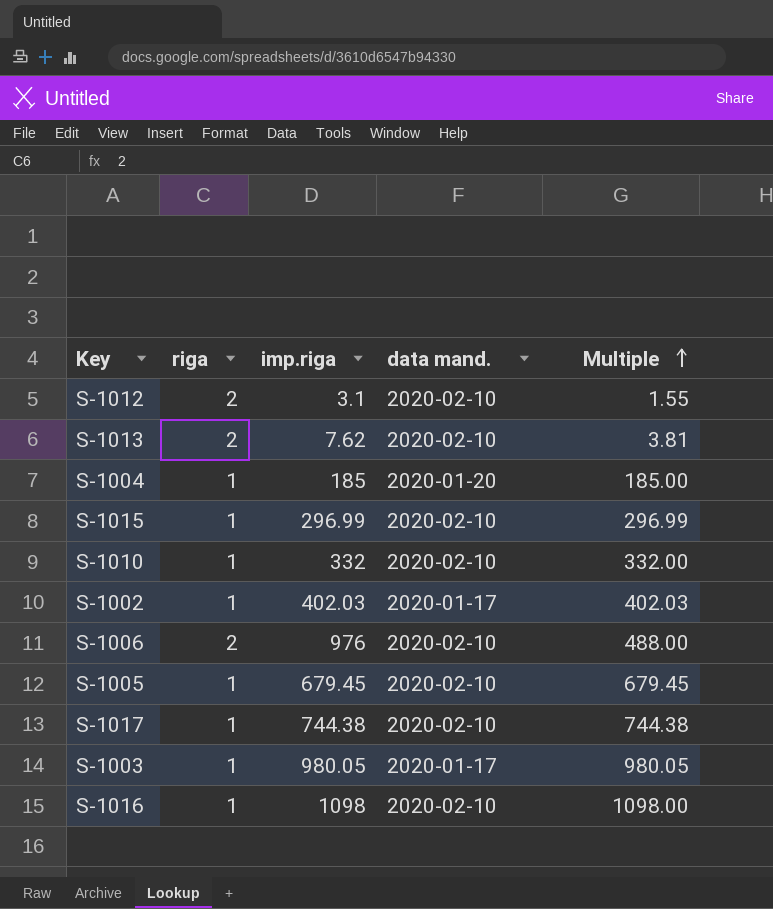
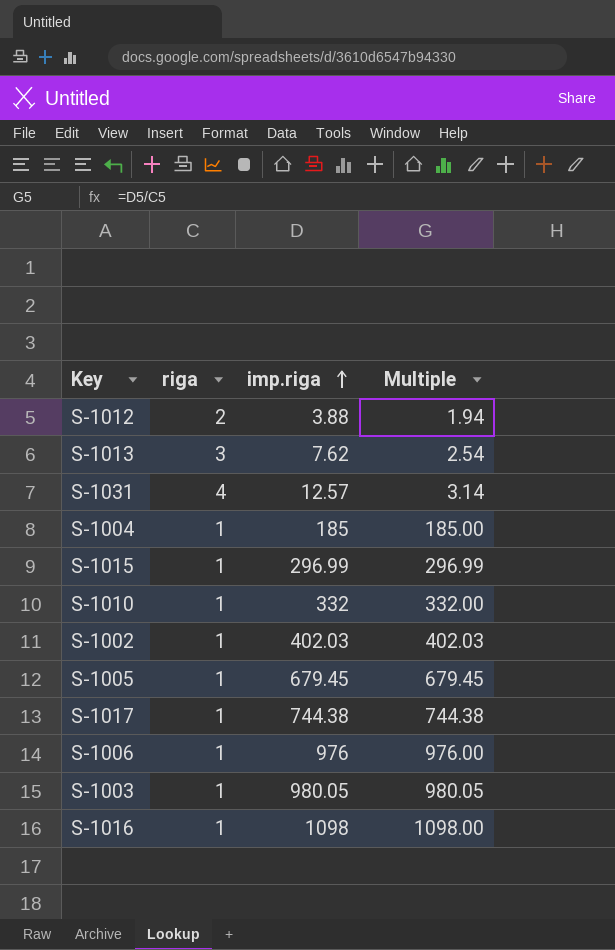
row order: Multiple ascending -> imp.riga ascending
column data mand. | position: 4 -> none
S-1012 | imp.riga: 3.1 -> 3.88
S-1012 | Multiple: 1.55 -> 1.94
S-1013 | riga: 2 -> 3
S-1013 | Multiple: 3.81 -> 2.54
row S-1031: none -> 4 | 12.57 | 3.14
S-1006 | riga: 2 -> 1
S-1006 | Multiple: 488.00 -> 976.00

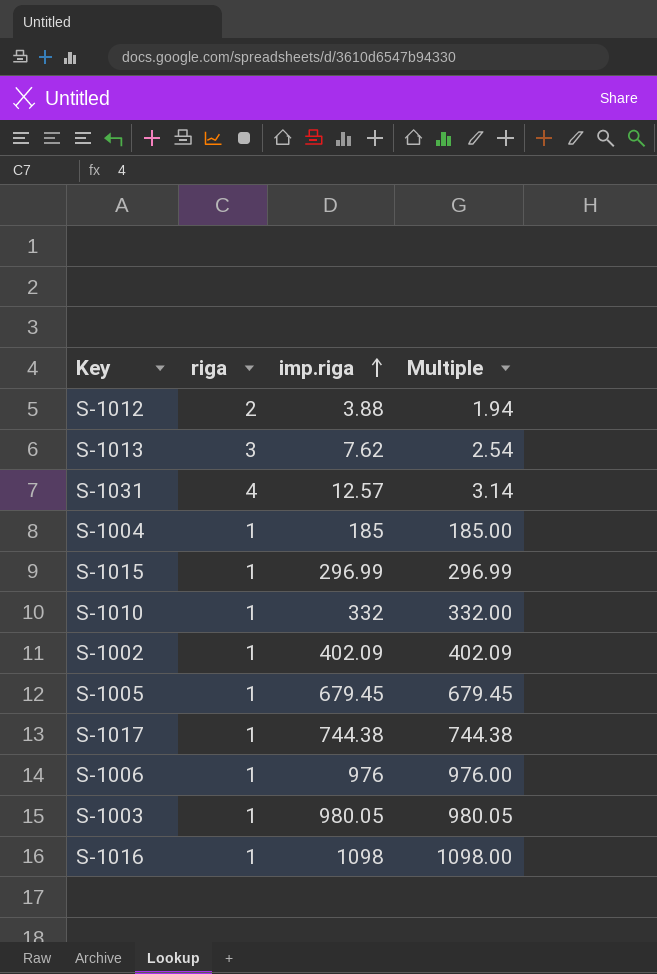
S-1002 | imp.riga: 402.03 -> 402.09
S-1002 | Multiple: 402.03 -> 402.09

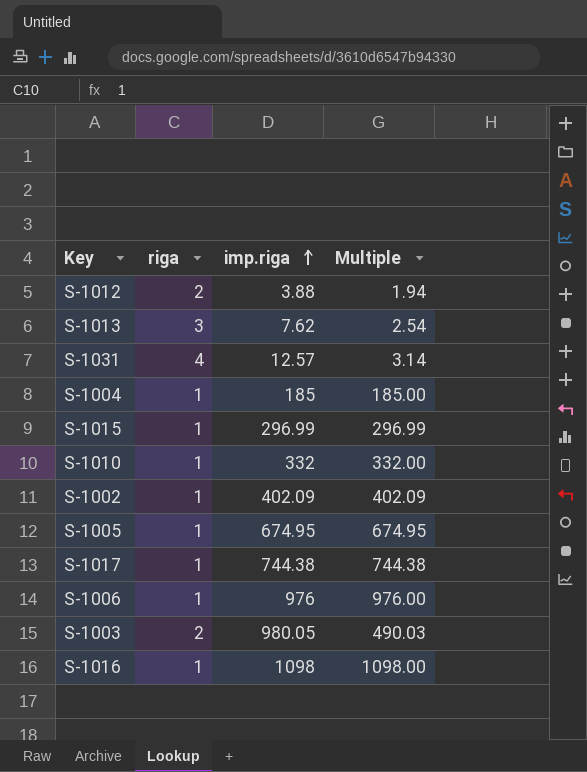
S-1005 | imp.riga: 679.45 -> 674.95
S-1005 | Multiple: 679.45 -> 674.95
S-1003 | riga: 1 -> 2
S-1003 | Multiple: 980.05 -> 490.03

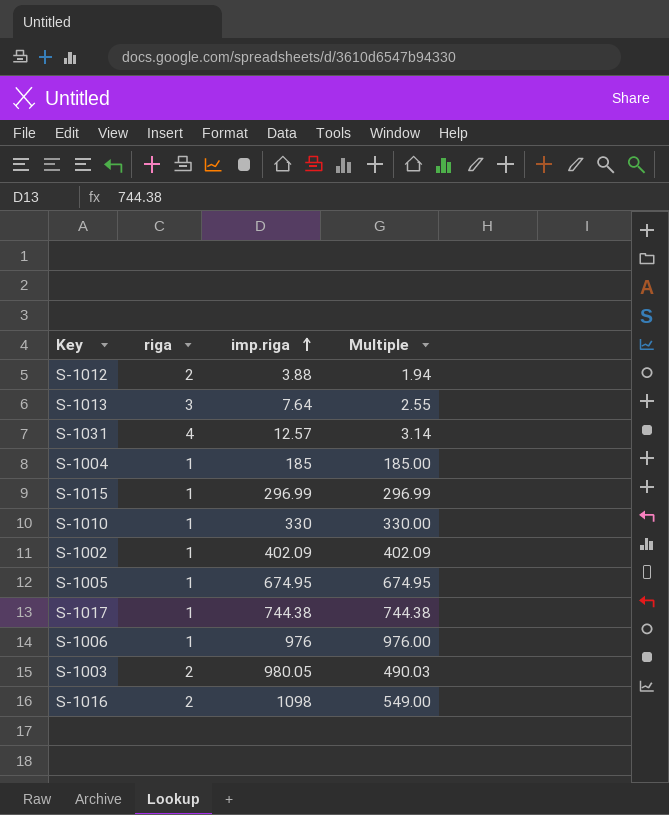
S-1013 | imp.riga: 7.62 -> 7.64
S-1013 | Multiple: 2.54 -> 2.55
S-1010 | imp.riga: 332 -> 330
S-1010 | Multiple: 332.00 -> 330.00
S-1016 | riga: 1 -> 2
S-1016 | Multiple: 1098.00 -> 549.00

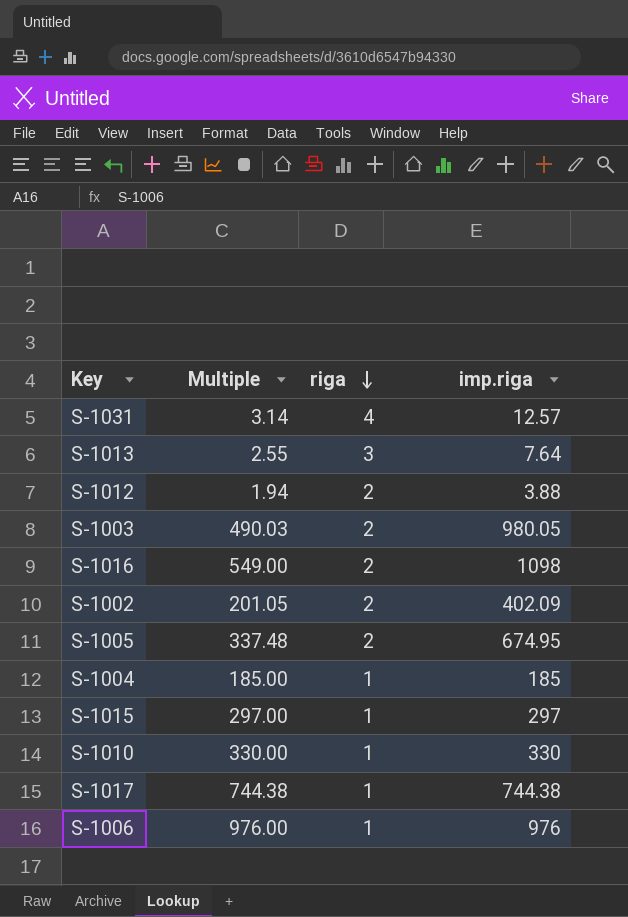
row order: imp.riga ascending -> riga descending
column Multiple | position: 4 -> 2
S-1002 | Multiple: 402.09 -> 201.05
S-1002 | riga: 1 -> 2
S-1005 | Multiple: 674.95 -> 337.48
S-1005 | riga: 1 -> 2
S-1015 | Multiple: 296.99 -> 297.00
S-1015 | imp.riga: 296.99 -> 297

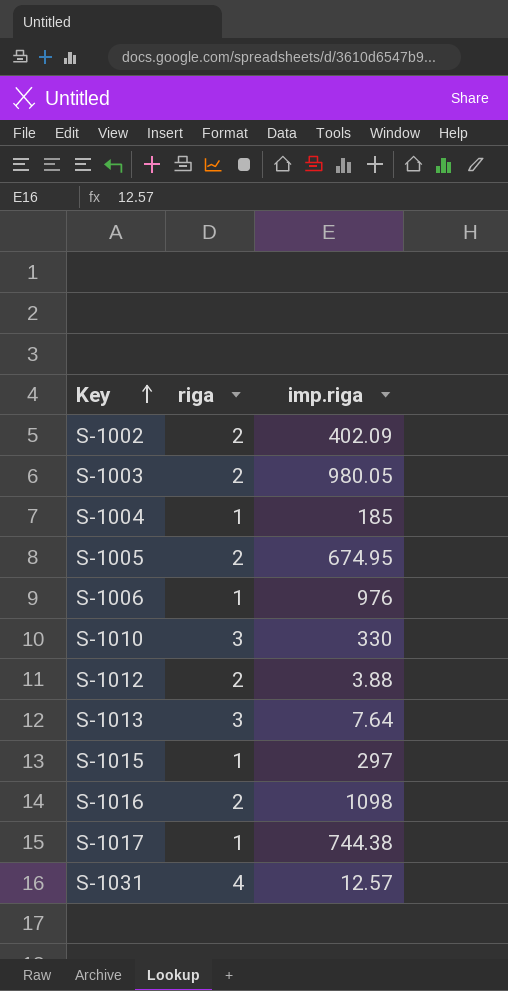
row order: riga descending -> Key ascending
column Multiple | formula: [imp.riga] / [riga] -> none
S-1010 | riga: 1 -> 3

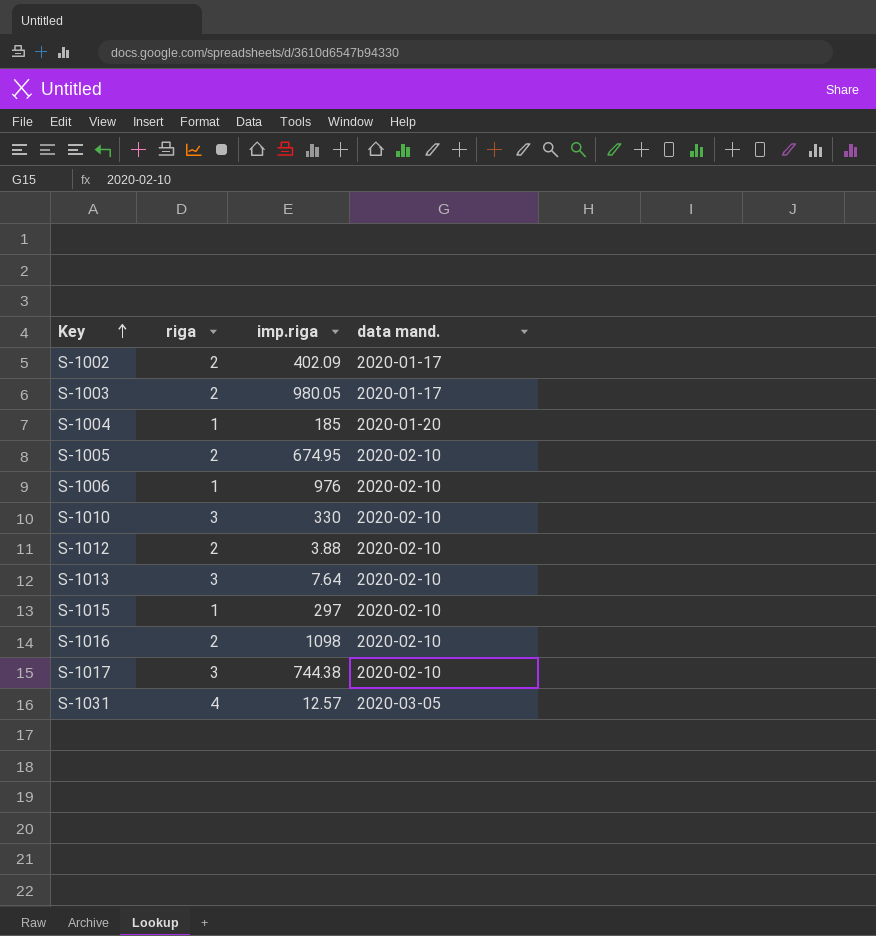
column data mand. | position: none -> 4
S-1017 | riga: 1 -> 3

